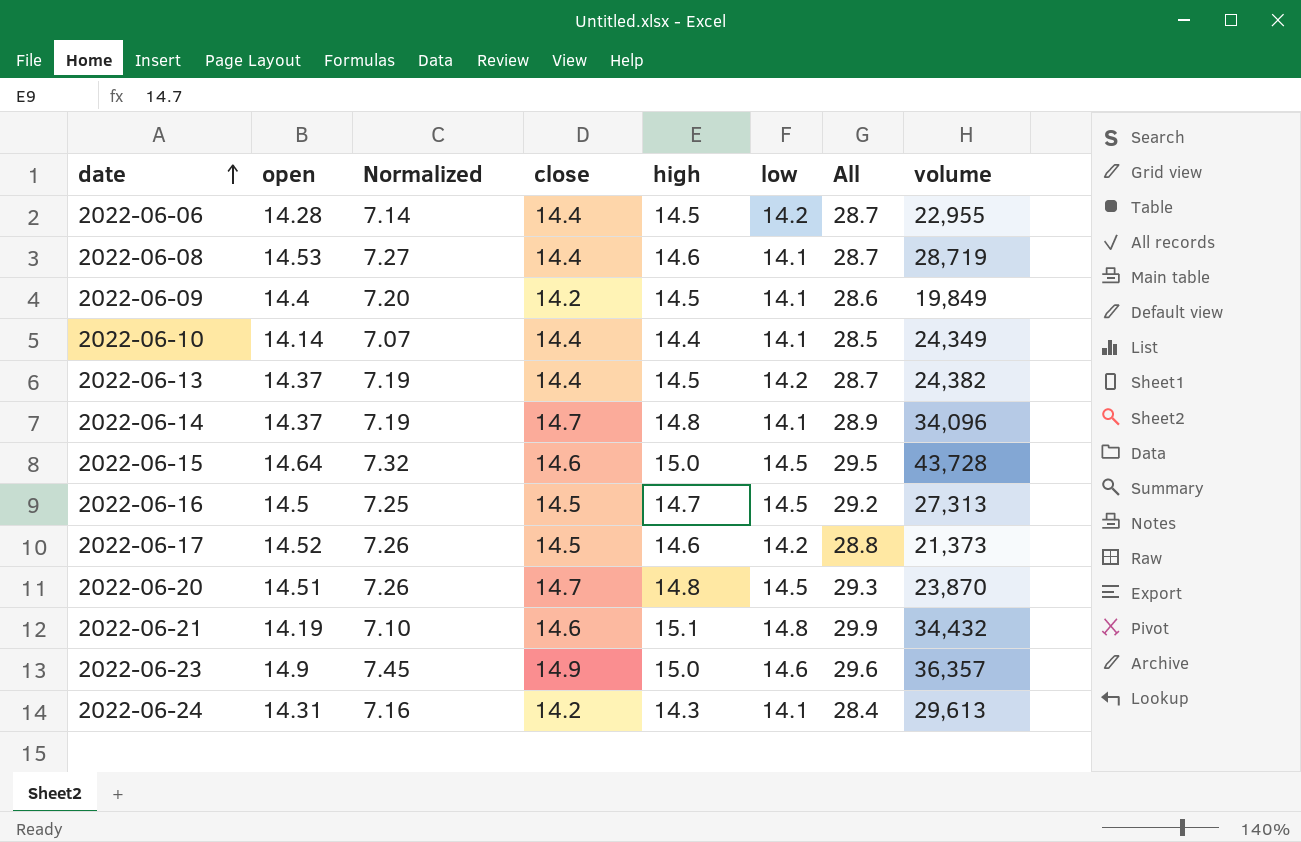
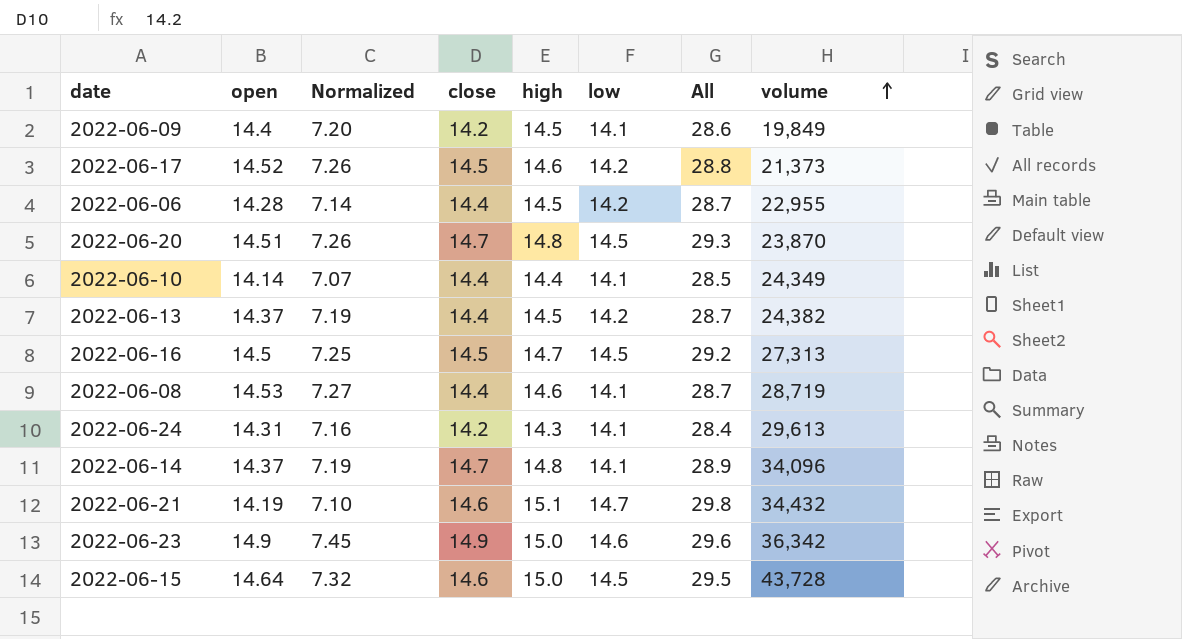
row order: date ascending -> volume ascending
2022-06-21 | low: 14.8 -> 14.7
2022-06-21 | All: 29.9 -> 29.8
2022-06-23 | volume: 36,357 -> 36,342

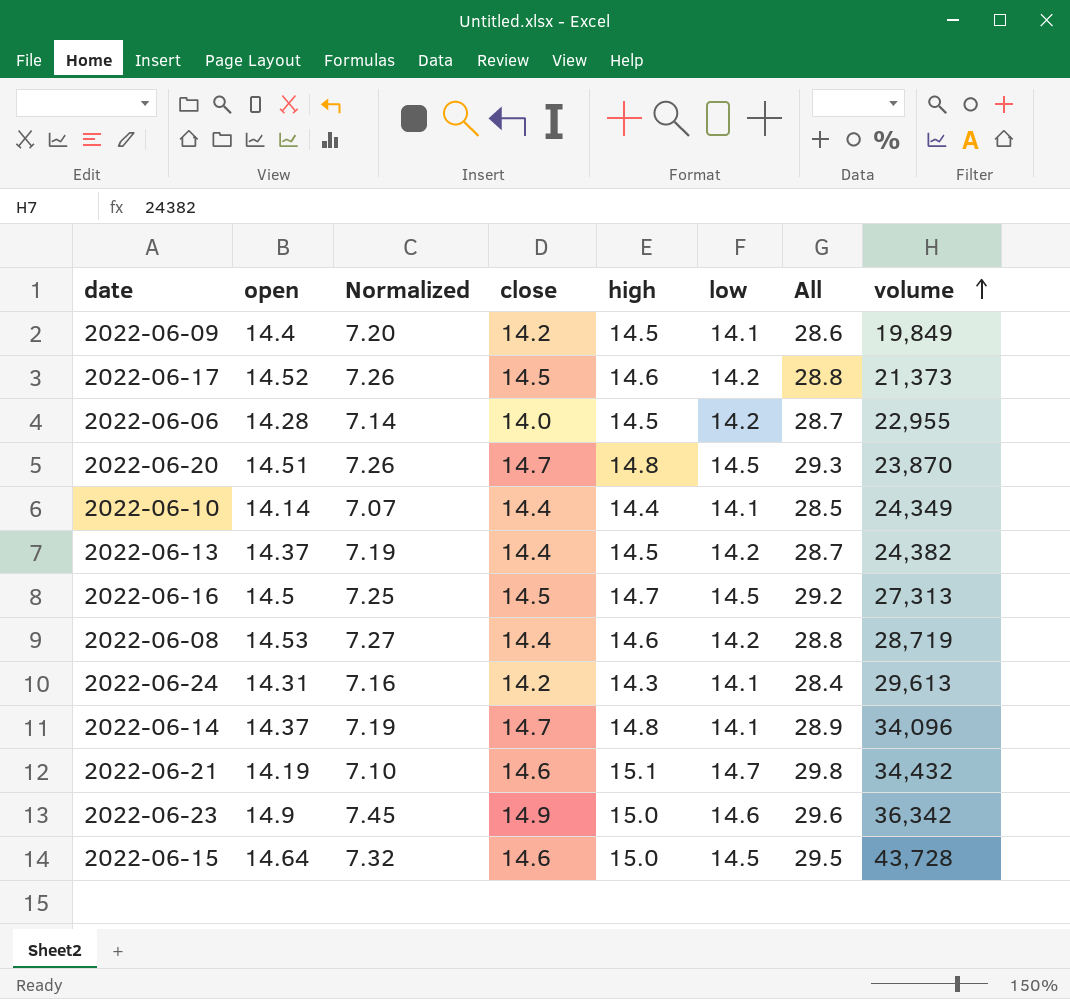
2022-06-06 | close: 14.4 -> 14.0
2022-06-08 | low: 14.1 -> 14.2
2022-06-08 | All: 28.7 -> 28.8

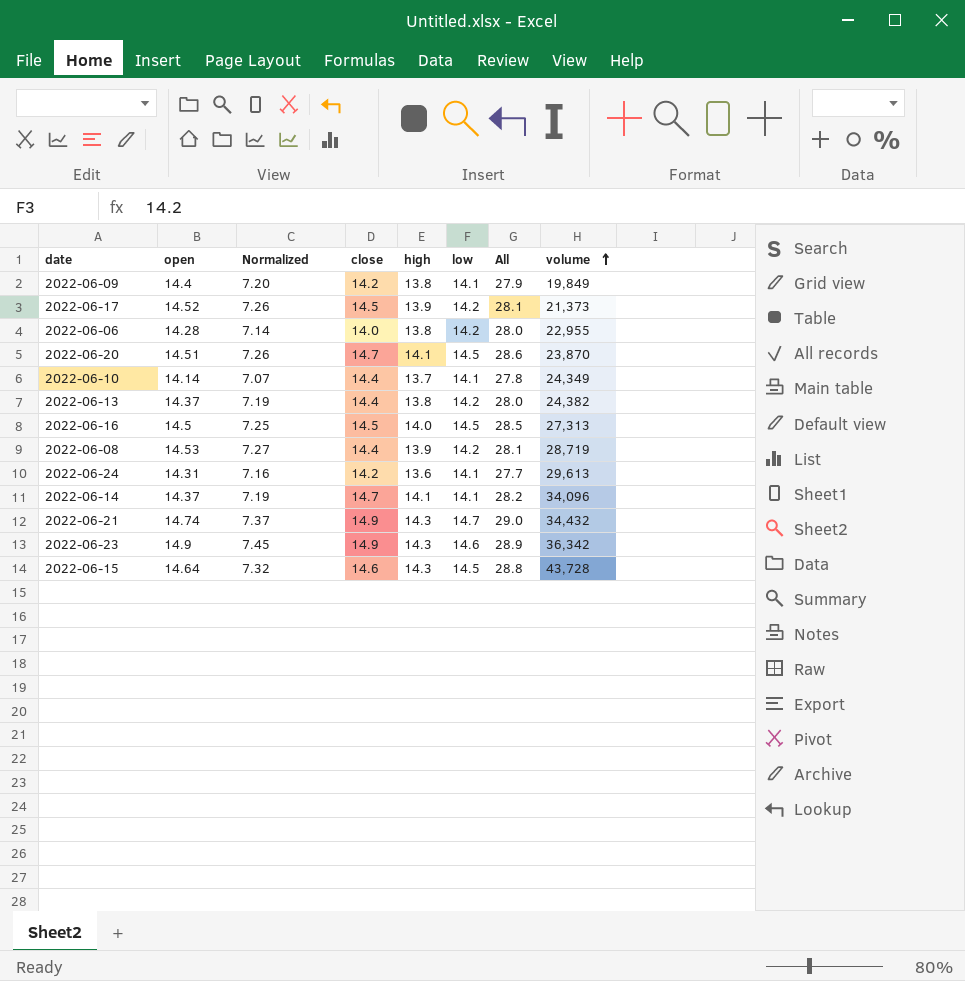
2022-06-09 | high: 14.5 -> 13.8
2022-06-09 | All: 28.6 -> 27.9
2022-06-17 | high: 14.6 -> 13.9
2022-06-17 | All: 28.8 -> 28.1
2022-06-06 | high: 14.5 -> 13.8
2022-06-06 | All: 28.7 -> 28.0
2022-06-20 | high: 14.8 -> 14.1
2022-06-20 | All: 29.3 -> 28.6
2022-06-10 | high: 14.4 -> 13.7
2022-06-10 | All: 28.5 -> 27.8
2022-06-13 | high: 14.5 -> 13.8
2022-06-13 | All: 28.7 -> 28.0
2022-06-16 | high: 14.7 -> 14.0
2022-06-16 | All: 29.2 -> 28.5
2022-06-08 | high: 14.6 -> 13.9
2022-06-08 | All: 28.8 -> 28.1
2022-06-24 | high: 14.3 -> 13.6
2022-06-24 | All: 28.4 -> 27.7
2022-06-14 | high: 14.8 -> 14.1
2022-06-14 | All: 28.9 -> 28.2
2022-06-21 | open: 14.19 -> 14.74
2022-06-21 | Normalized: 7.10 -> 7.37
2022-06-21 | close: 14.6 -> 14.9
2022-06-21 | high: 15.1 -> 14.3
2022-06-21 | All: 29.8 -> 29.0
2022-06-23 | high: 15.0 -> 14.3
2022-06-23 | All: 29.6 -> 28.9
2022-06-15 | high: 15.0 -> 14.3
2022-06-15 | All: 29.5 -> 28.8

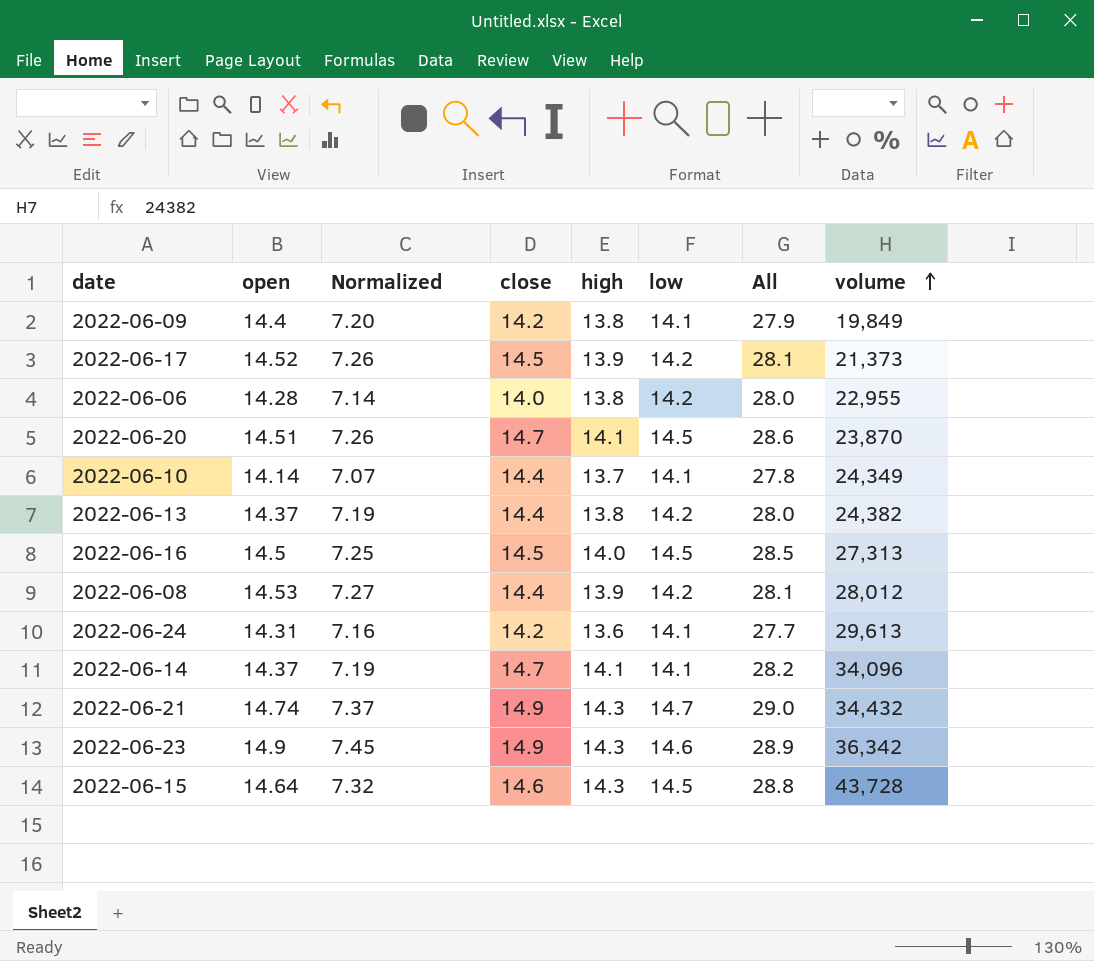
2022-06-08 | volume: 28,719 -> 28,012

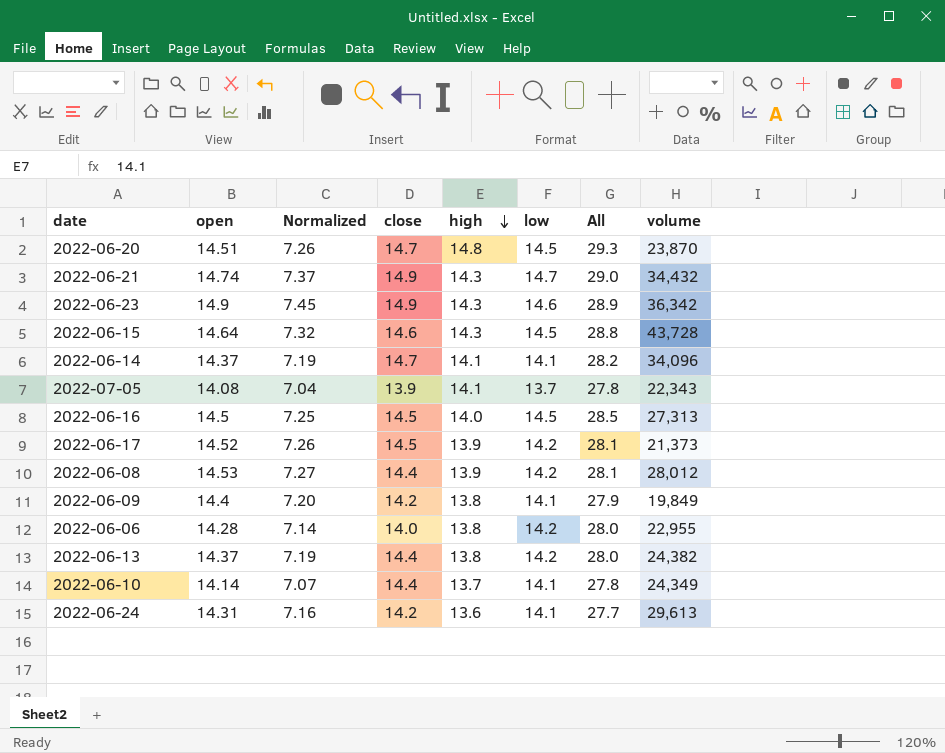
row order: volume ascending -> high descending
2022-06-20 | high: 14.1 -> 14.8
2022-06-20 | All: 28.6 -> 29.3
row 2022-07-05: none -> 14.08 | 7.04 | 13.9 | 14.1 | 13.7 | 27.8 | 22,343

